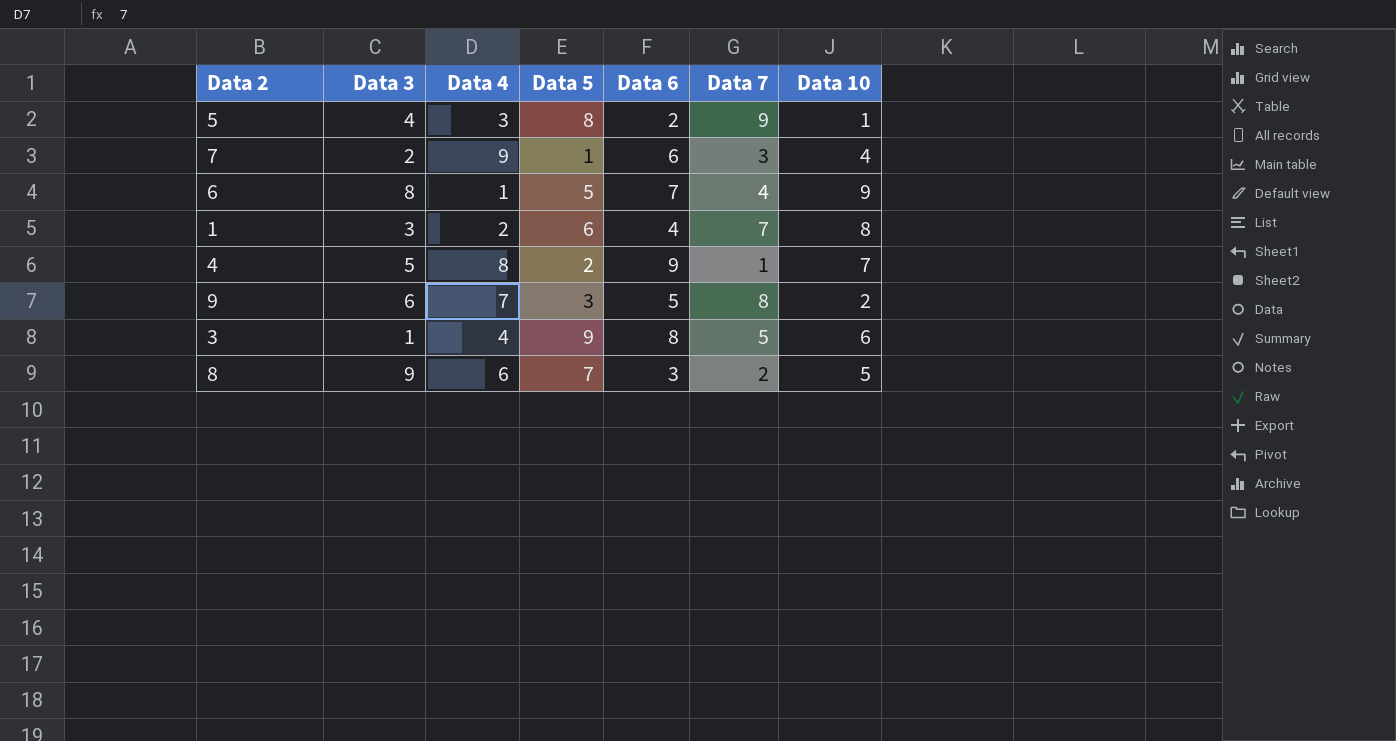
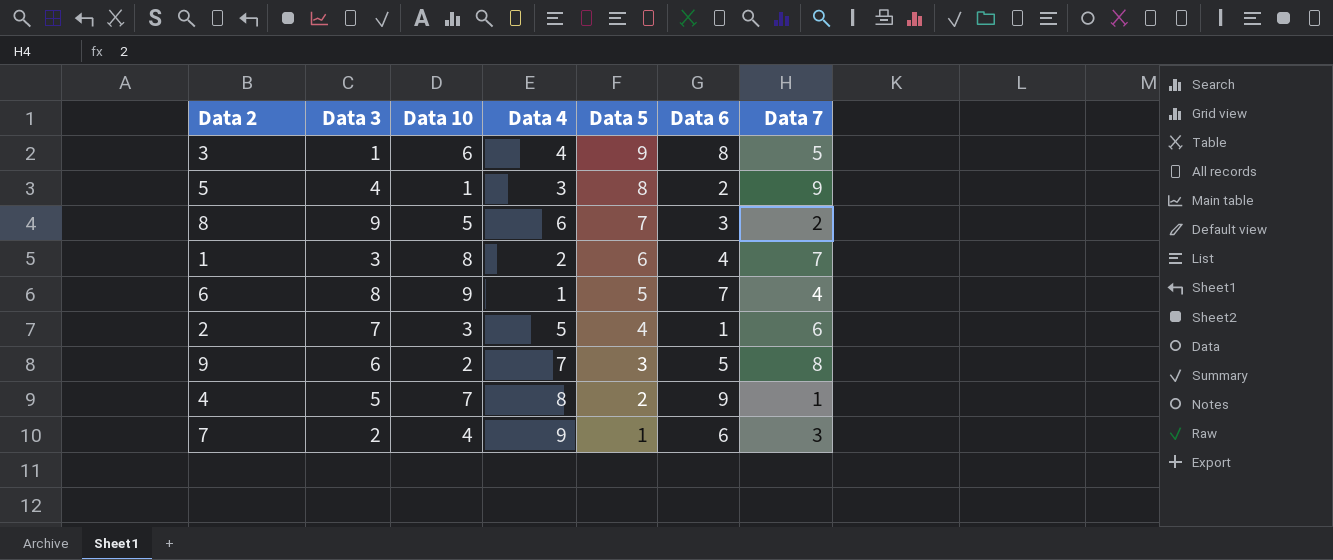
row order: none -> Data 5 descending
column Data 10 | position: 7 -> 3
row 2: none -> 7 | 3 | 5 | 4 | 1 | 6

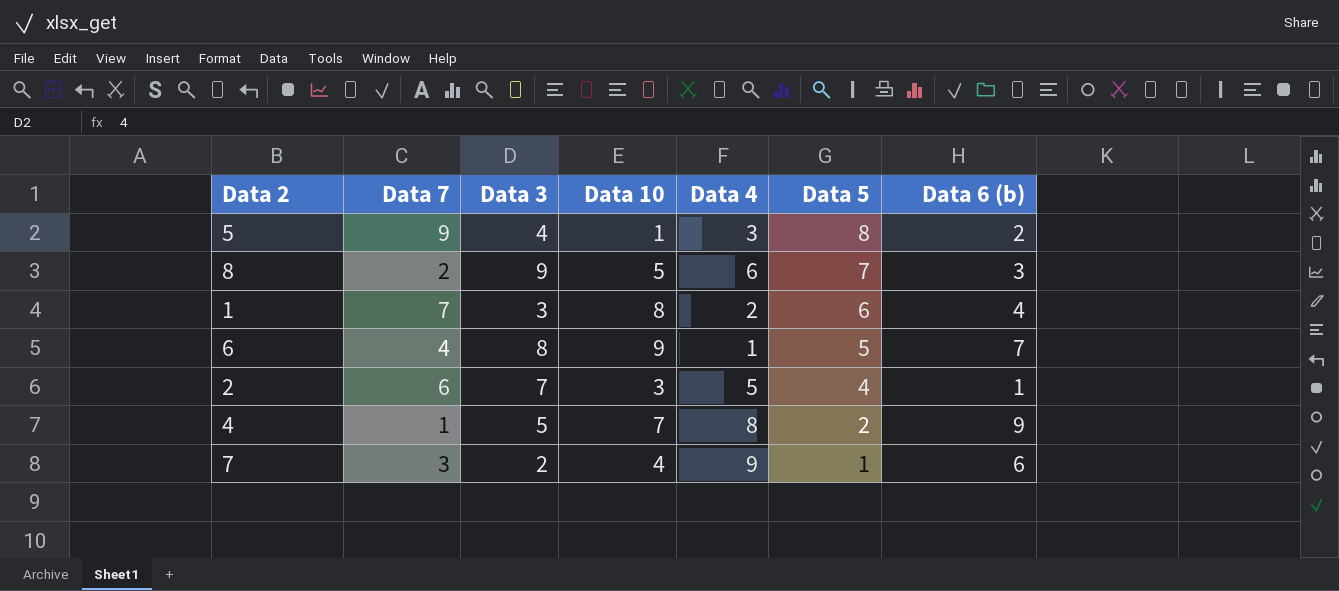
column Data 7 | position: 7 -> 2
column name: Data 6 -> Data 6 (b)
row 3: 1 | 6 | 4 | 9 | 8 | 5 -> none
row 9: 6 | 2 | 7 | 3 | 5 | 8 -> none

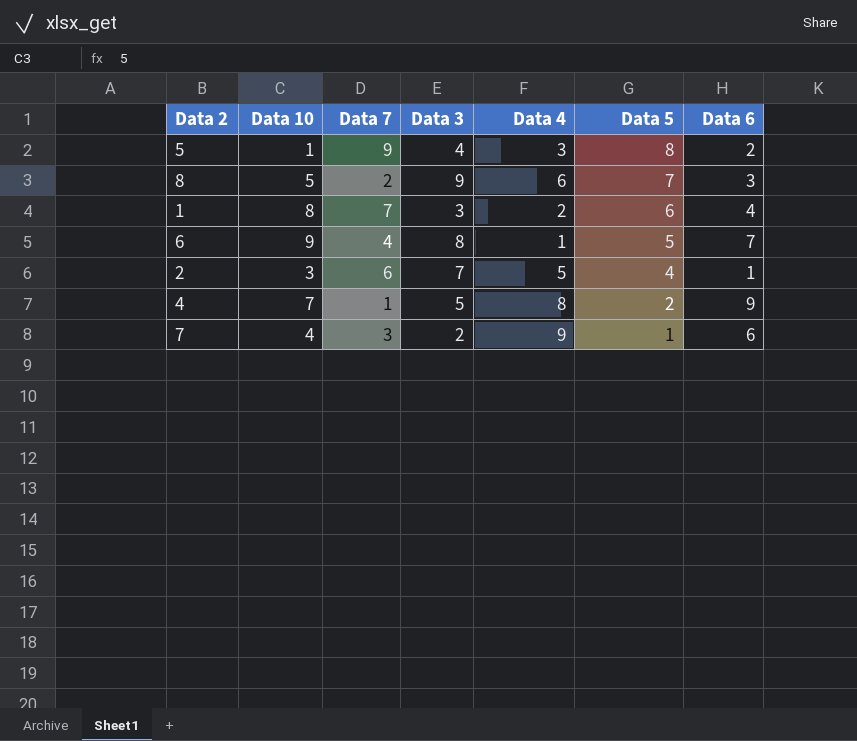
column Data 10 | position: 4 -> 2
column name: Data 6 (b) -> Data 6

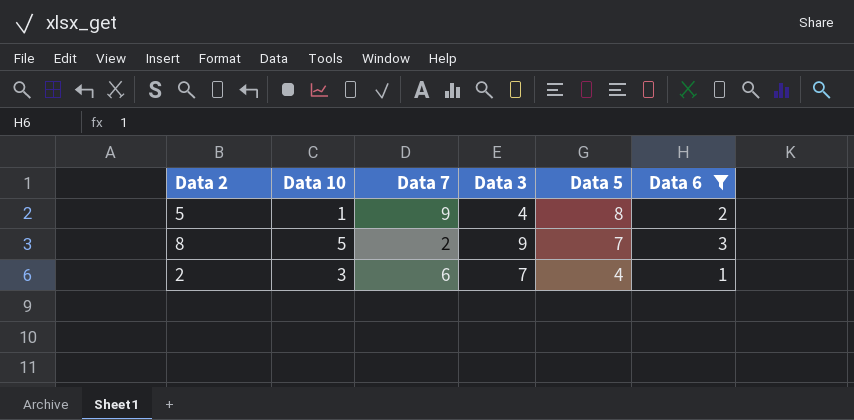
filter: none -> Data 6 <= 3
column Data 4 | position: 5 -> none

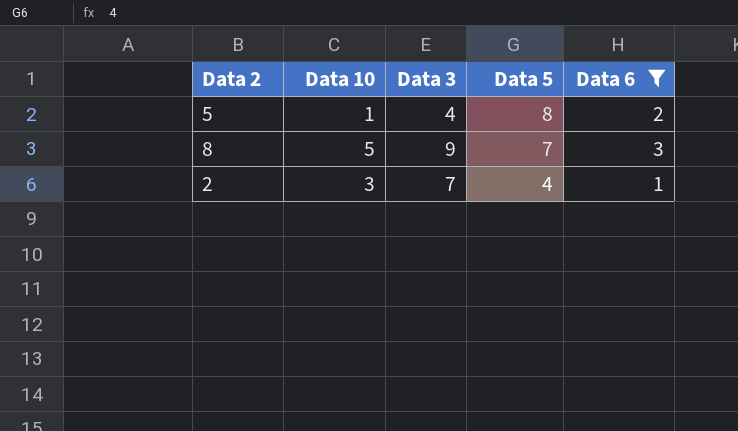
column Data 7 | position: 3 -> none

